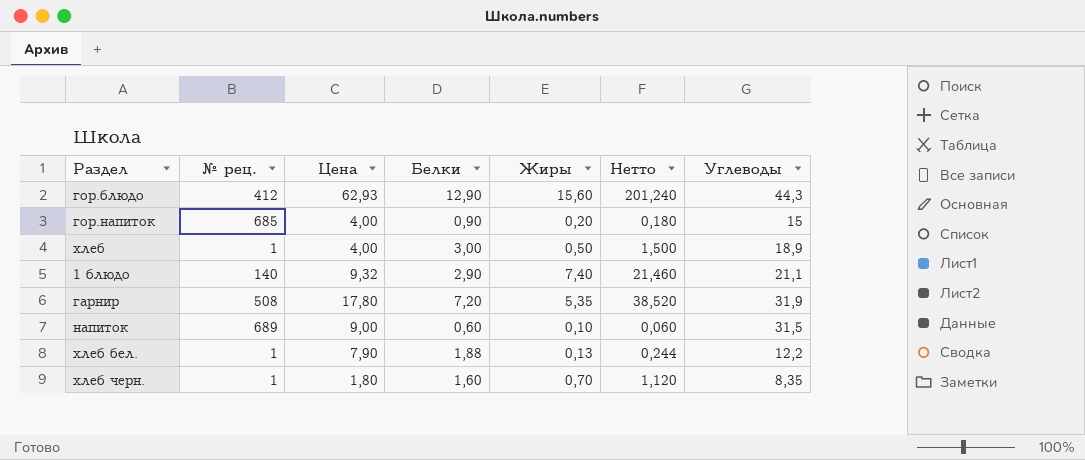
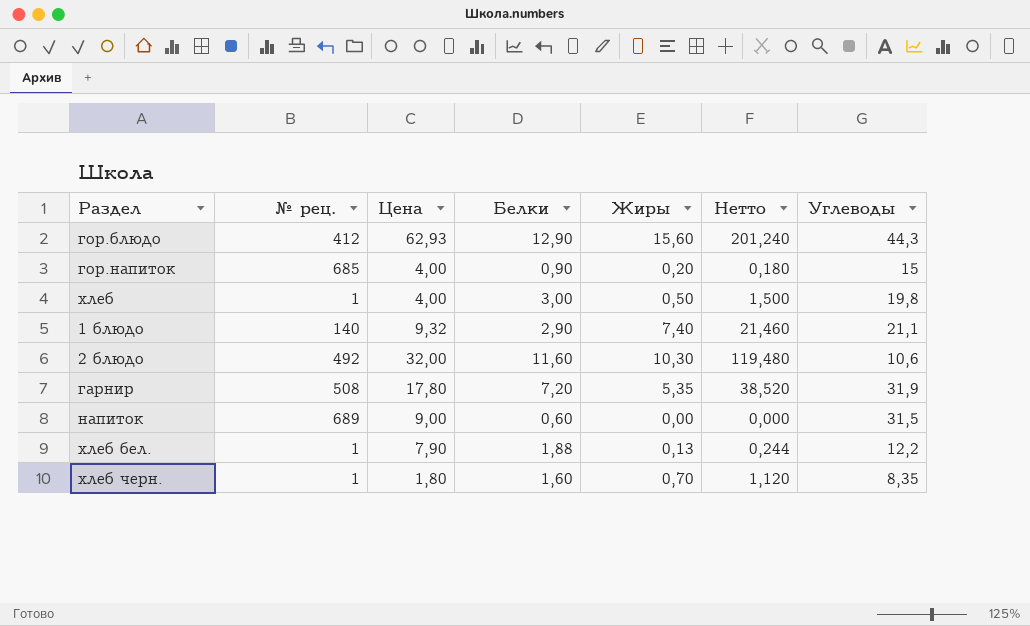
хлеб | Углеводы: 18,9 -> 19,8
row 2 блюдо: none -> 492 | 32,00 | 11,60 | 10,30 | 119,480 | 10,6
напиток | Жиры: 0,10 -> 0,00
напиток | Нетто: 0,060 -> 0,000

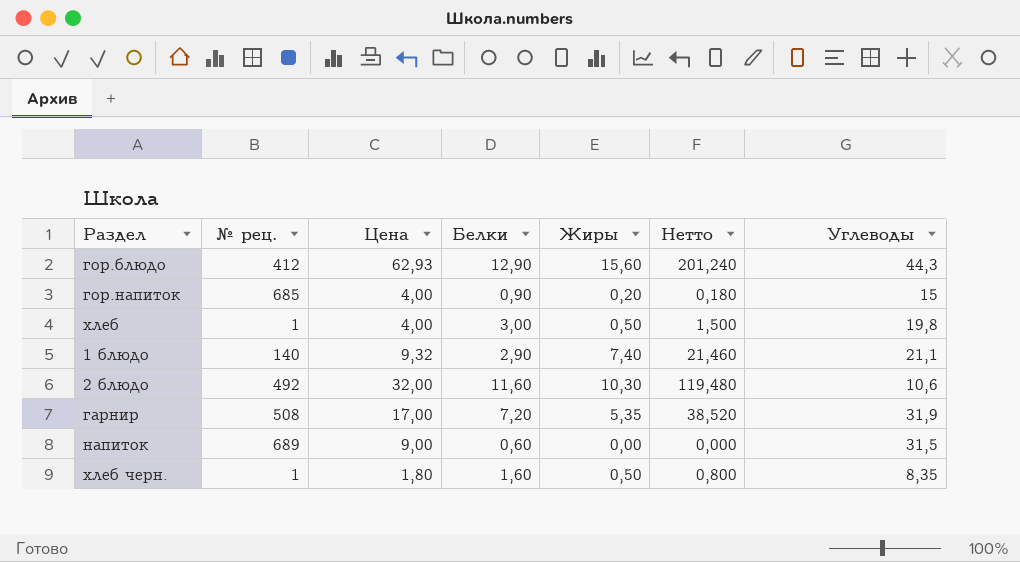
row хлеб бел.: 1 | 7,90 | 1,88 | 0,13 | 0,244 | 12,2 -> none
гарнир | Цена: 17,80 -> 17,00
хлеб черн. | Жиры: 0,70 -> 0,50
хлеб черн. | Нетто: 1,120 -> 0,800

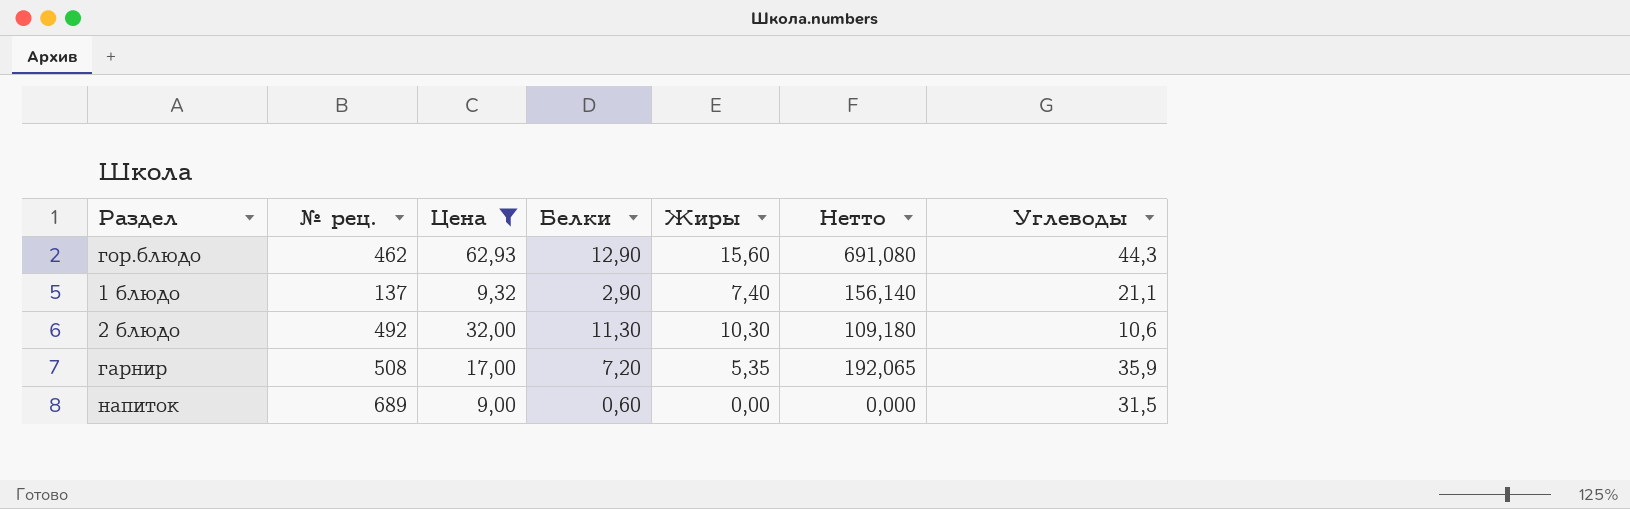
filter: none -> Цена >= 9,00
column Нетто | formula: [Белки] * [Жиры] -> [Жиры] * [Углеводы]
гор.блюдо | № рец.: 412 -> 462
1 блюдо | № рец.: 140 -> 137
2 блюдо | Белки: 11,60 -> 11,30
гарнир | Углеводы: 31,9 -> 35,9

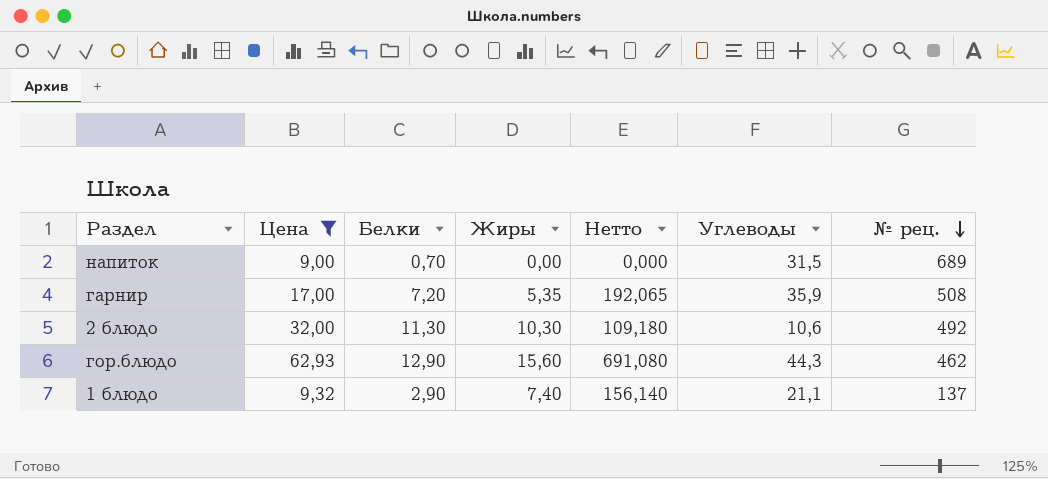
row order: none -> № рец. descending
column № рец. | position: 2 -> 7
напиток | Белки: 0,60 -> 0,70

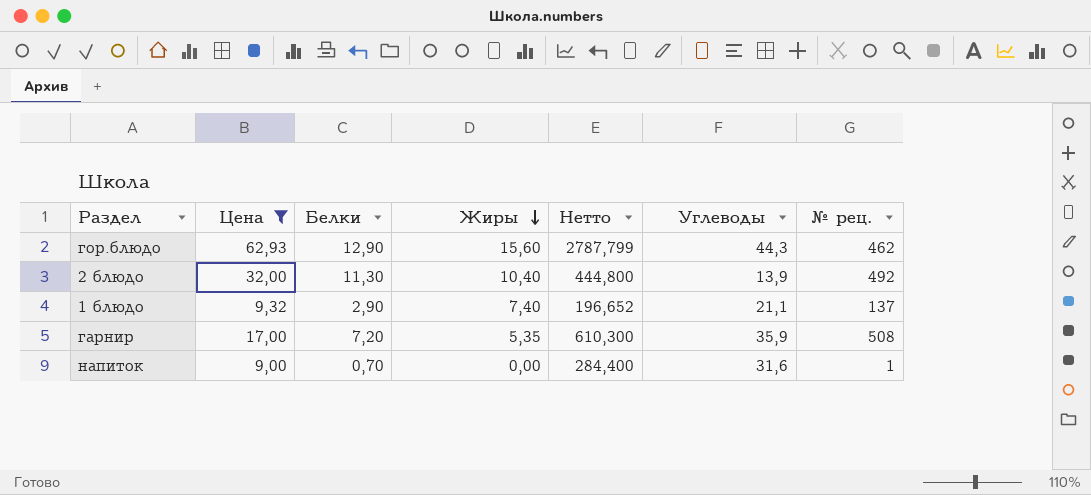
row order: № рец. descending -> Жиры descending
column Нетто | formula: [Жиры] * [Углеводы] -> [Цена] * [Углеводы]
2 блюдо | Жиры: 10,30 -> 10,40
2 блюдо | Углеводы: 10,6 -> 13,9
напиток | Углеводы: 31,5 -> 31,6
напиток | № рец.: 689 -> 1

